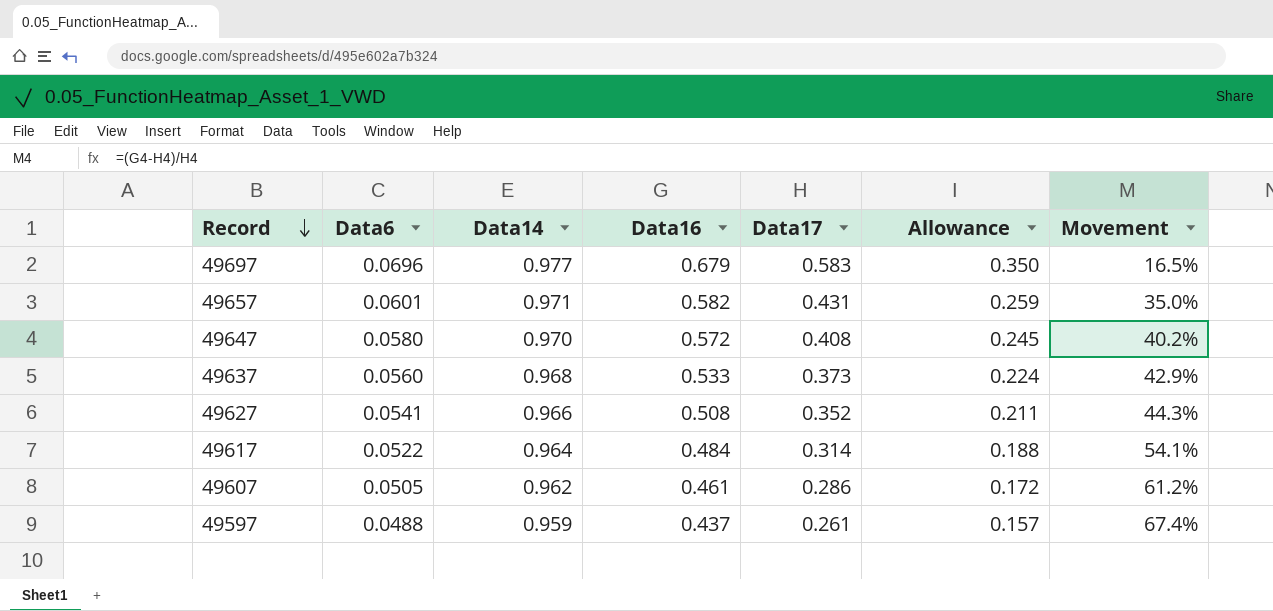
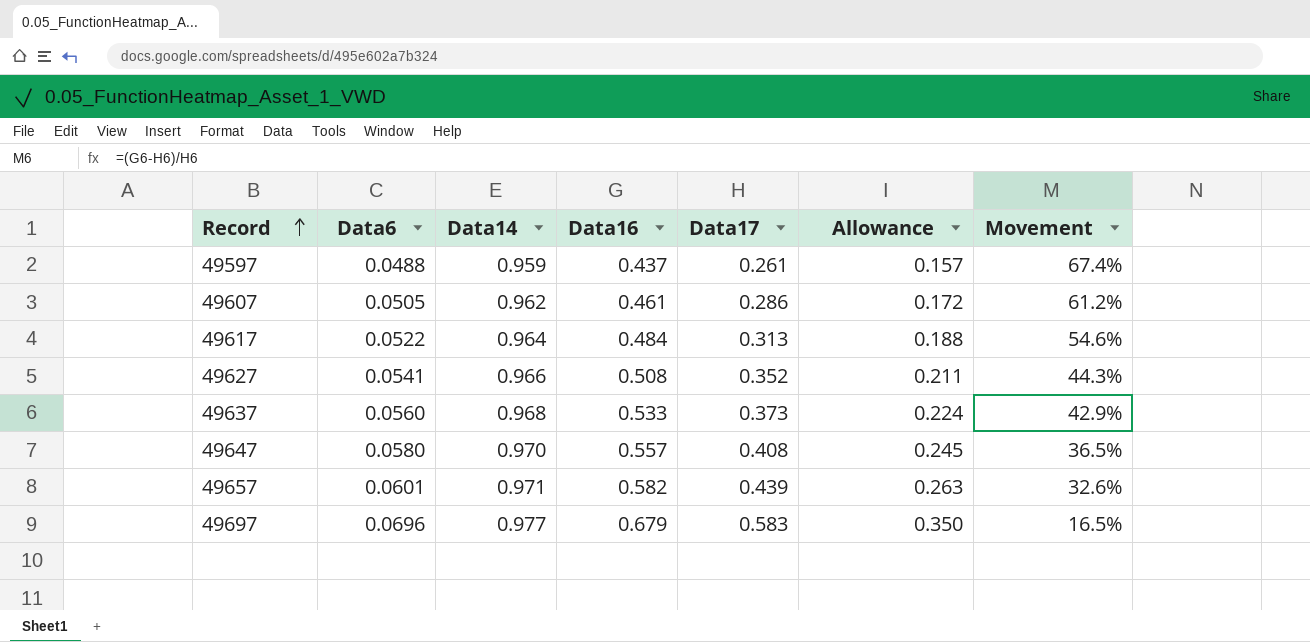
row order: Record descending -> Record ascending
49617 | Data17: 0.314 -> 0.313
49617 | Movement: 54.1% -> 54.6%
49647 | Data16: 0.572 -> 0.557
49647 | Movement: 40.2% -> 36.5%
49657 | Data17: 0.431 -> 0.439
49657 | Allowance: 0.259 -> 0.263
49657 | Movement: 35.0% -> 32.6%

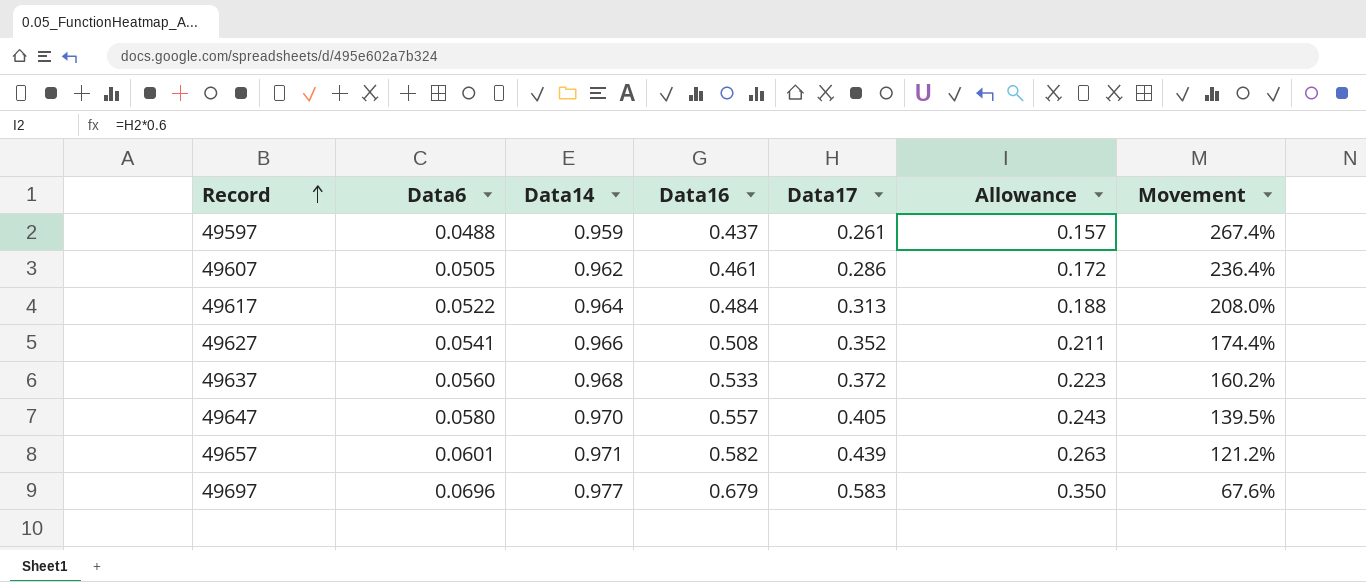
column Movement | formula: ([Data16] - [Data17]) / [Data17] -> ([Data14] - [Data17]) / [Data17]
49637 | Data17: 0.373 -> 0.372
49637 | Allowance: 0.224 -> 0.223
49647 | Data17: 0.408 -> 0.405
49647 | Allowance: 0.245 -> 0.243

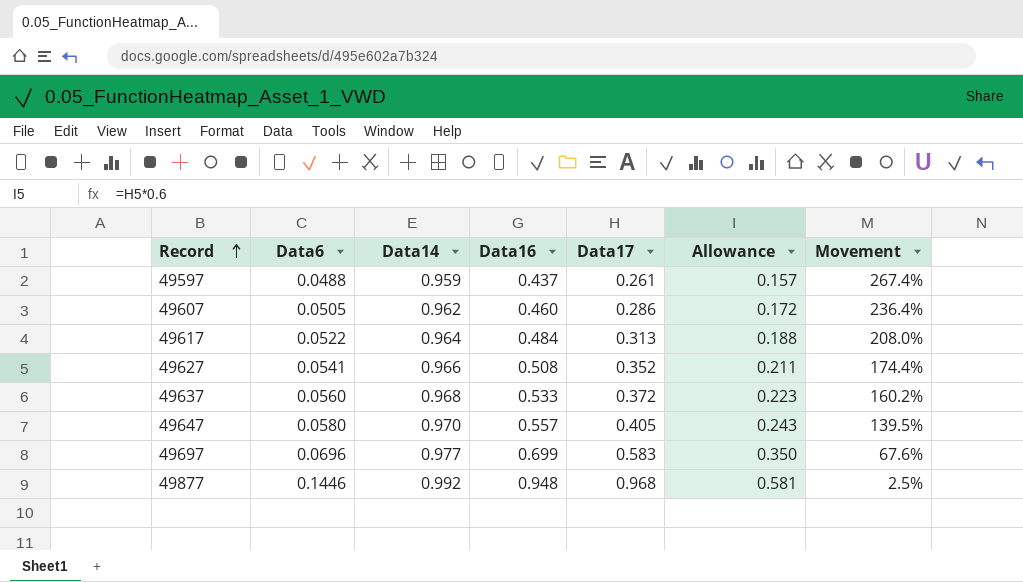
row 49657: 0.0601 | 0.971 | 0.582 | 0.439 | 0.263 | 121.2% -> none
49607 | Data16: 0.461 -> 0.460
49697 | Data16: 0.679 -> 0.699
row 49877: none -> 0.1446 | 0.992 | 0.948 | 0.968 | 0.581 | 2.5%

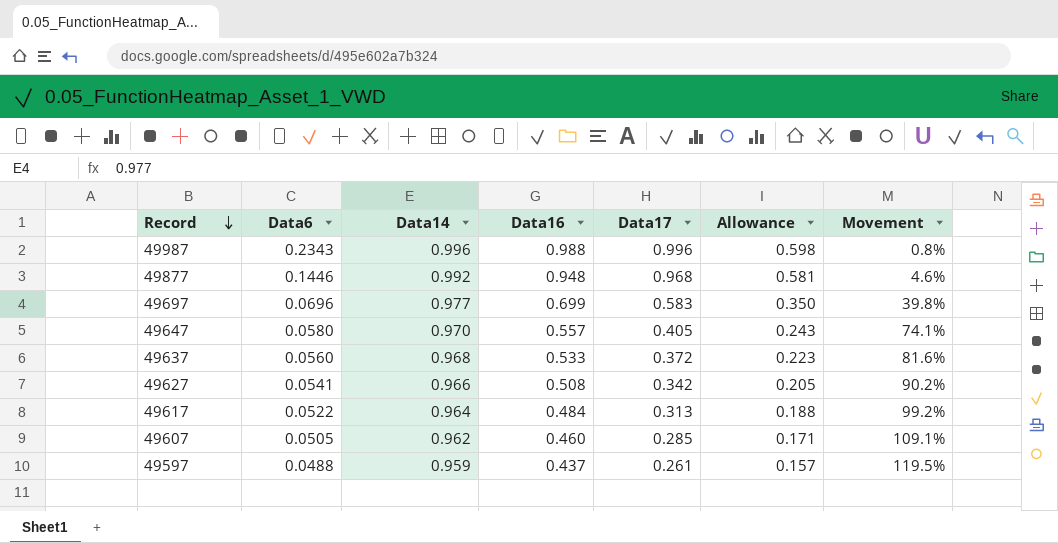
row order: Record ascending -> Record descending
column Movement | formula: ([Data14] - [Data17]) / [Data17] -> ([Data14] - [Data16]) / [Data16]
row 49987: none -> 0.2343 | 0.996 | 0.988 | 0.996 | 0.598 | 0.8%
49627 | Data17: 0.352 -> 0.342
49627 | Allowance: 0.211 -> 0.205
49607 | Data17: 0.286 -> 0.285
49607 | Allowance: 0.172 -> 0.171

